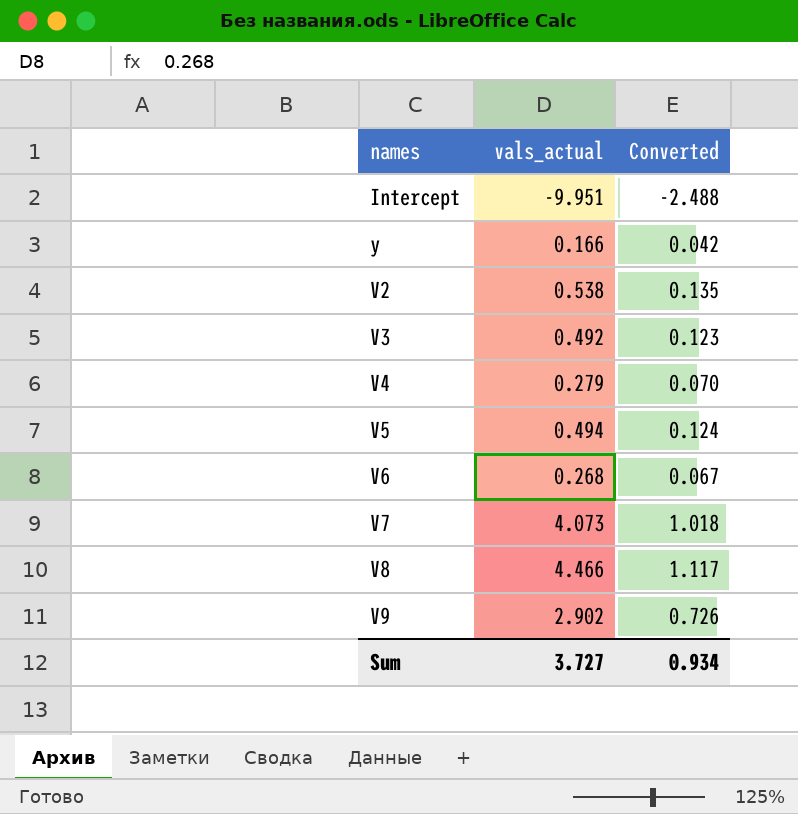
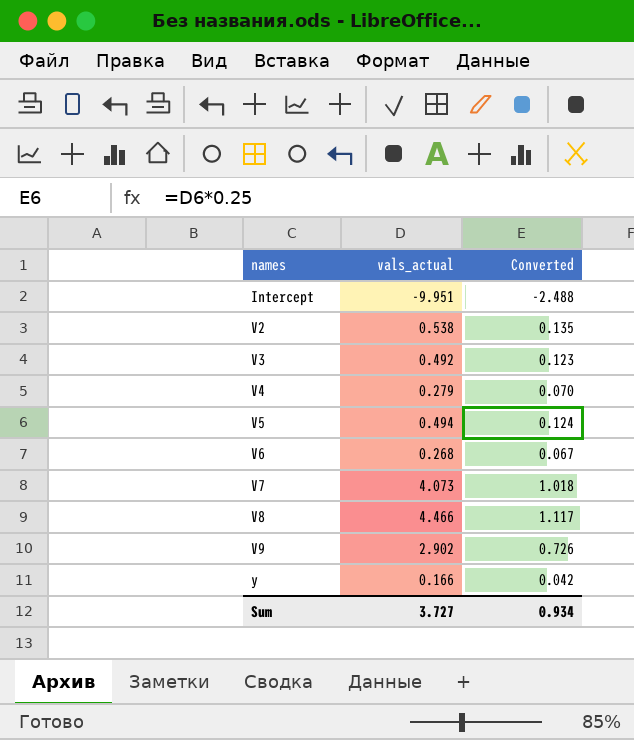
row order: none -> names ascending

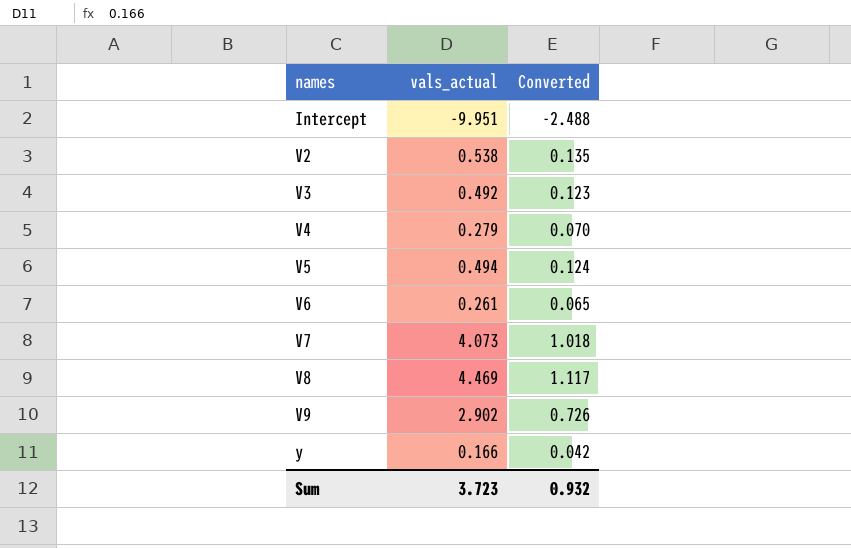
V6 | vals_actual: 0.268 -> 0.261
V6 | Converted: 0.067 -> 0.065
V8 | vals_actual: 4.466 -> 4.469
Sum | vals_actual: 3.727 -> 3.723
Sum | Converted: 0.934 -> 0.932

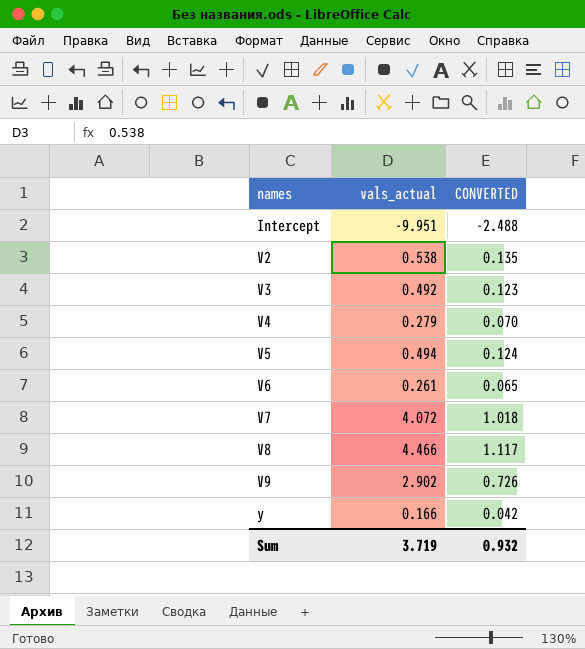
column name: Converted -> CONVERTED
V7 | vals_actual: 4.073 -> 4.072
V8 | vals_actual: 4.469 -> 4.466
Sum | vals_actual: 3.723 -> 3.719

